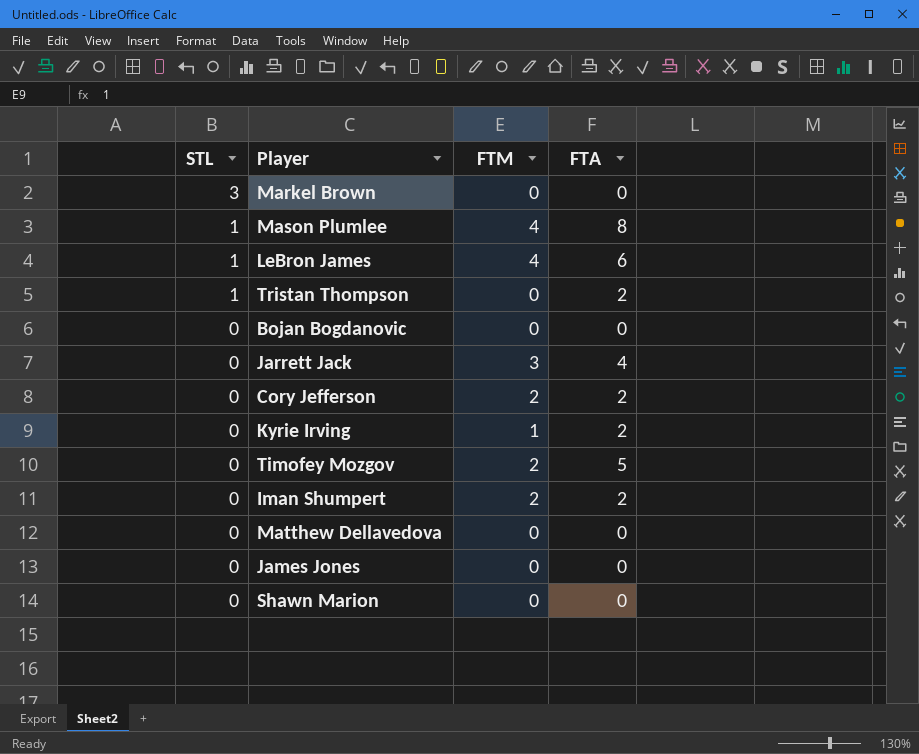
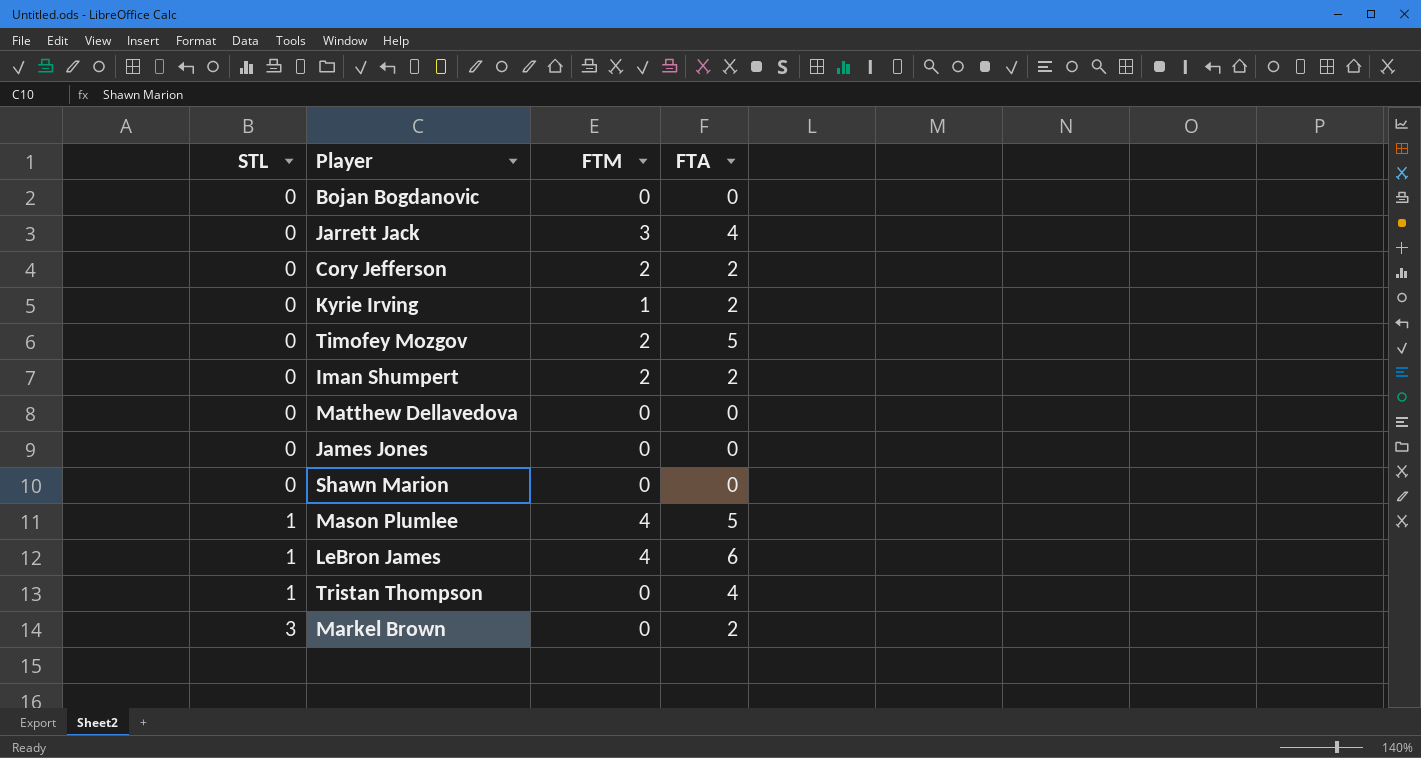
row order: STL descending -> STL ascending
Mason Plumlee | FTA: 8 -> 5
Tristan Thompson | FTA: 2 -> 4
Markel Brown | FTA: 0 -> 2

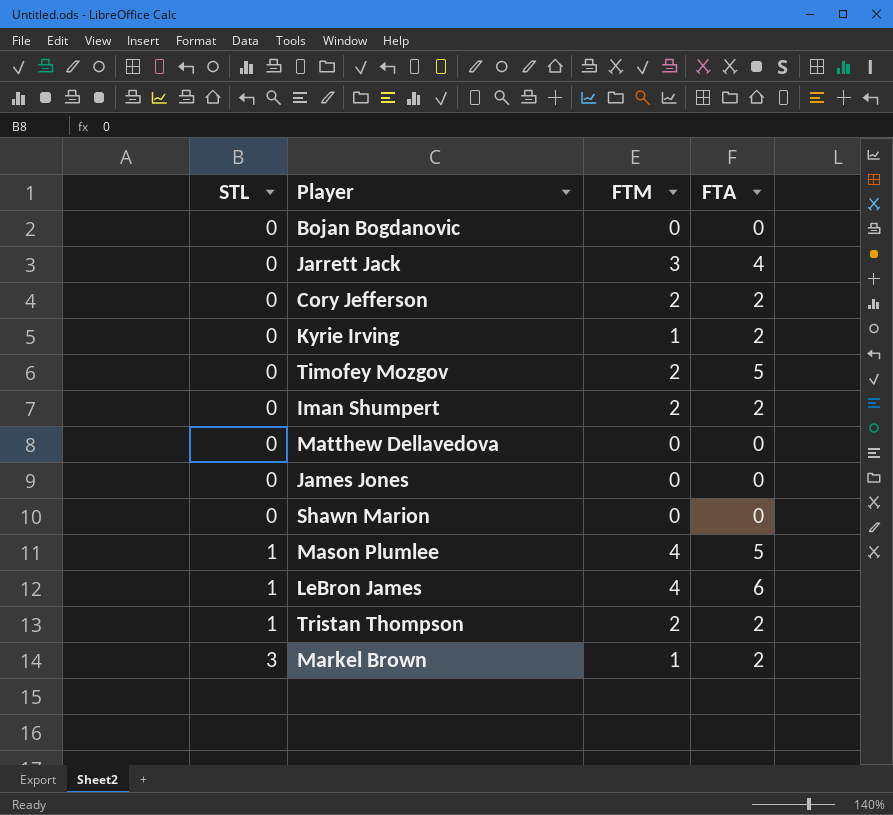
Tristan Thompson | FTM: 0 -> 2
Tristan Thompson | FTA: 4 -> 2
Markel Brown | FTM: 0 -> 1

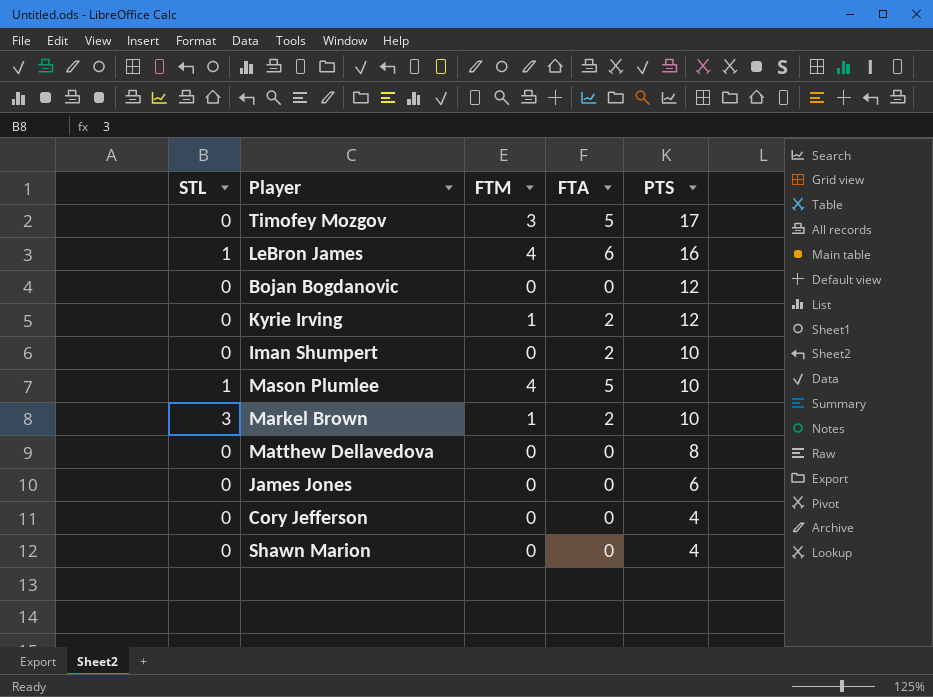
row order: STL ascending -> PTS descending
column PTS | position: none -> 5
row Jarrett Jack: 0 | 3 | 4 -> none
row Tristan Thompson: 1 | 2 | 2 -> none
Timofey Mozgov | FTM: 2 -> 3
Iman Shumpert | FTM: 2 -> 0
Cory Jefferson | FTM: 2 -> 0
Cory Jefferson | FTA: 2 -> 0

